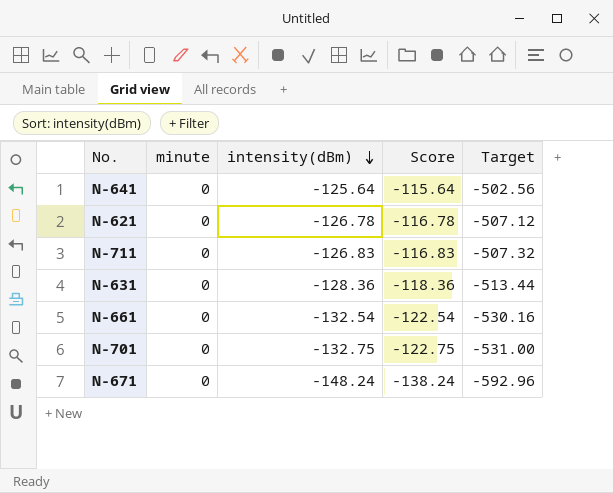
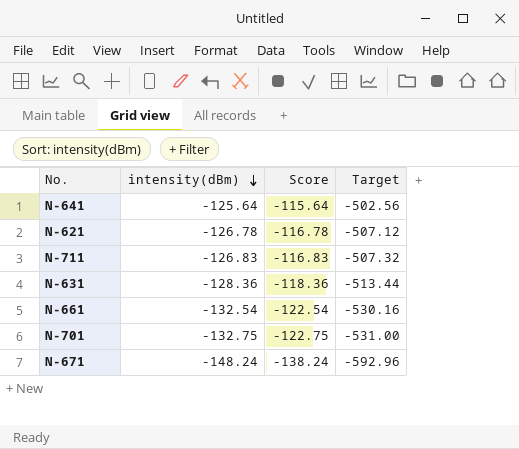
column minute | position: 2 -> none

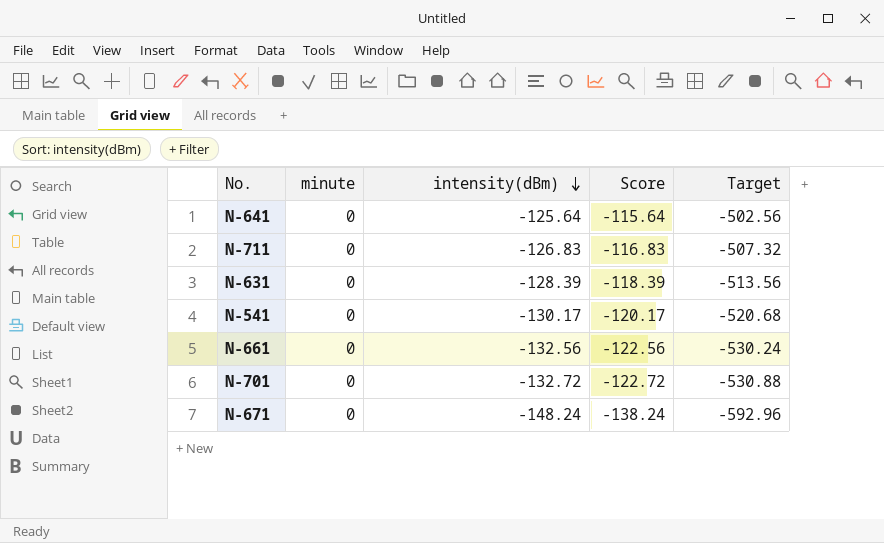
column minute | position: none -> 2
row N-621: -126.78 | -116.78 | -507.12 -> none
N-631 | intensity(dBm): -128.36 -> -128.39
N-631 | Score: -118.36 -> -118.39
N-631 | Target: -513.44 -> -513.56
row N-541: none -> 0 | -130.17 | -120.17 | -520.68
N-661 | intensity(dBm): -132.54 -> -132.56
N-661 | Score: -122.54 -> -122.56
N-661 | Target: -530.16 -> -530.24
N-701 | intensity(dBm): -132.75 -> -132.72
N-701 | Score: -122.75 -> -122.72
N-701 | Target: -531.00 -> -530.88

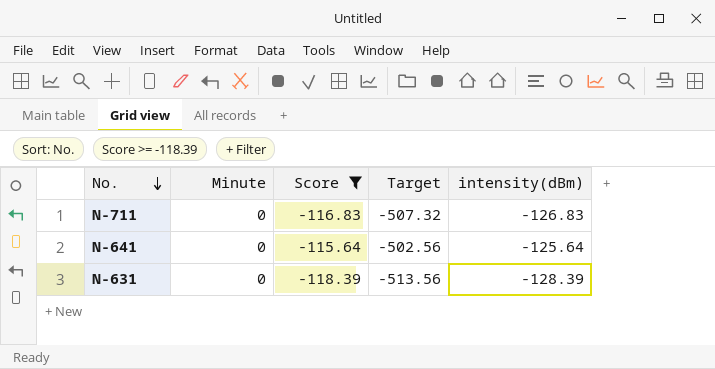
filter: none -> Score >= -118.39
row order: intensity(dBm) descending -> No. descending
column name: minute -> Minute
column intensity(dBm) | position: 3 -> 5

